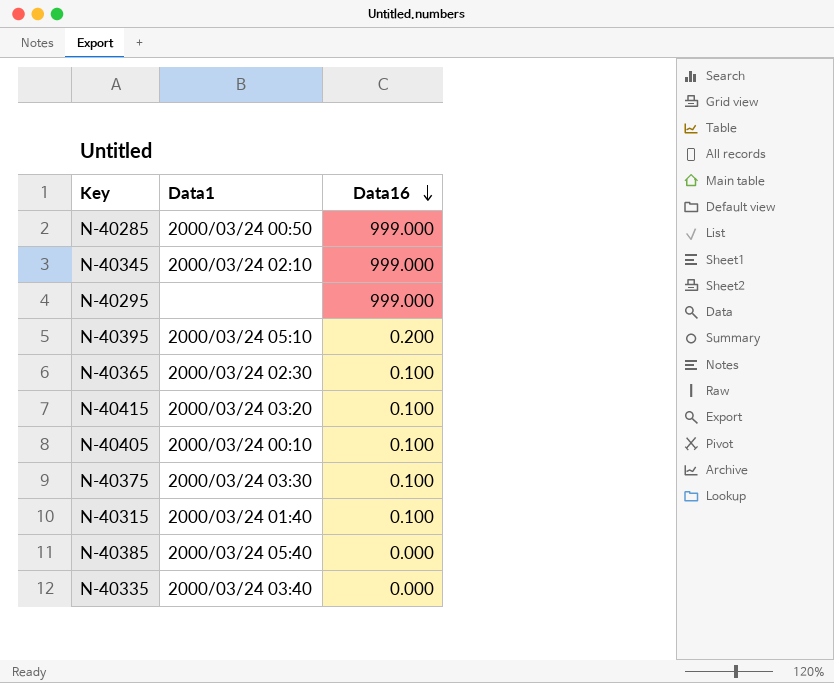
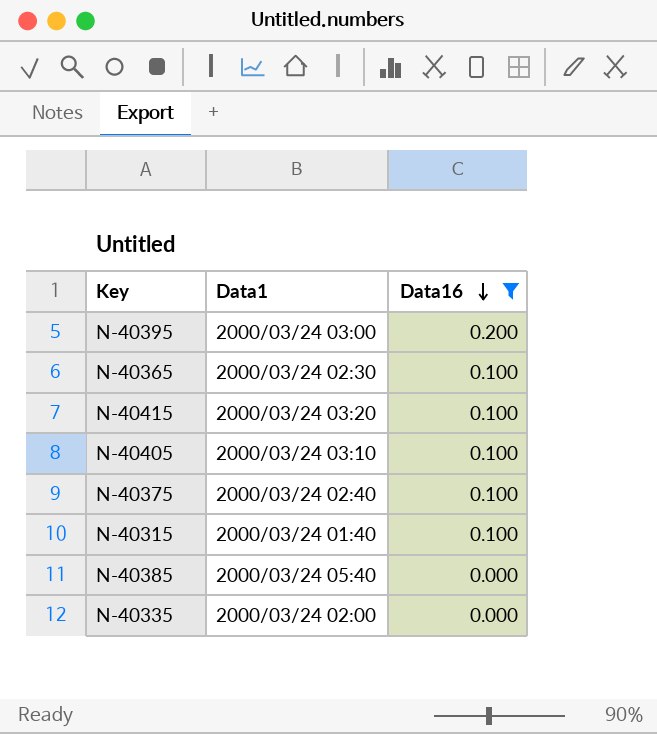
filter: none -> Data16 != 999.000
N-40395 | Data1: 2000/03/24 05:10 -> 2000/03/24 03:00
N-40405 | Data1: 2000/03/24 00:10 -> 2000/03/24 03:10
N-40375 | Data1: 2000/03/24 03:30 -> 2000/03/24 02:40
N-40335 | Data1: 2000/03/24 03:40 -> 2000/03/24 02:00

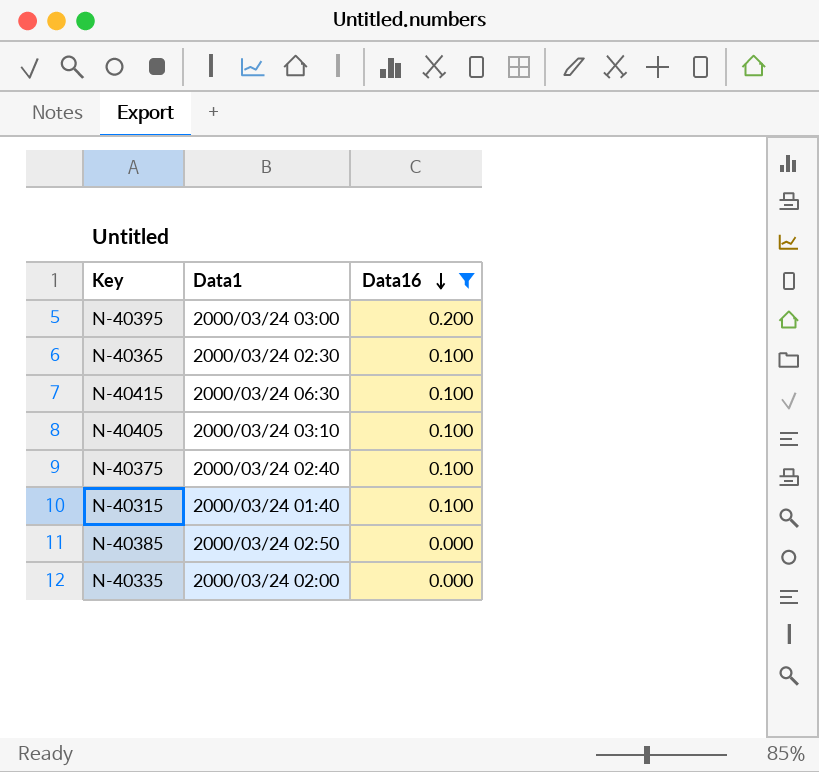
N-40415 | Data1: 2000/03/24 03:20 -> 2000/03/24 06:30
N-40385 | Data1: 2000/03/24 05:40 -> 2000/03/24 02:50

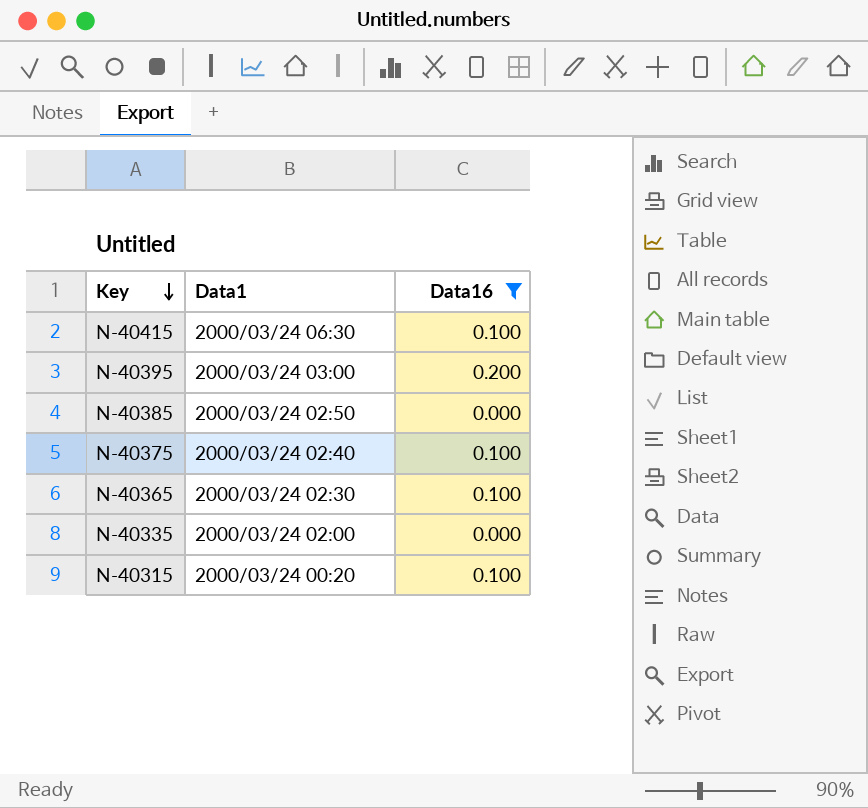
row order: Data16 descending -> Key descending
row N-40405: 2000/03/24 03:10 | 0.100 -> none
N-40315 | Data1: 2000/03/24 01:40 -> 2000/03/24 00:20

